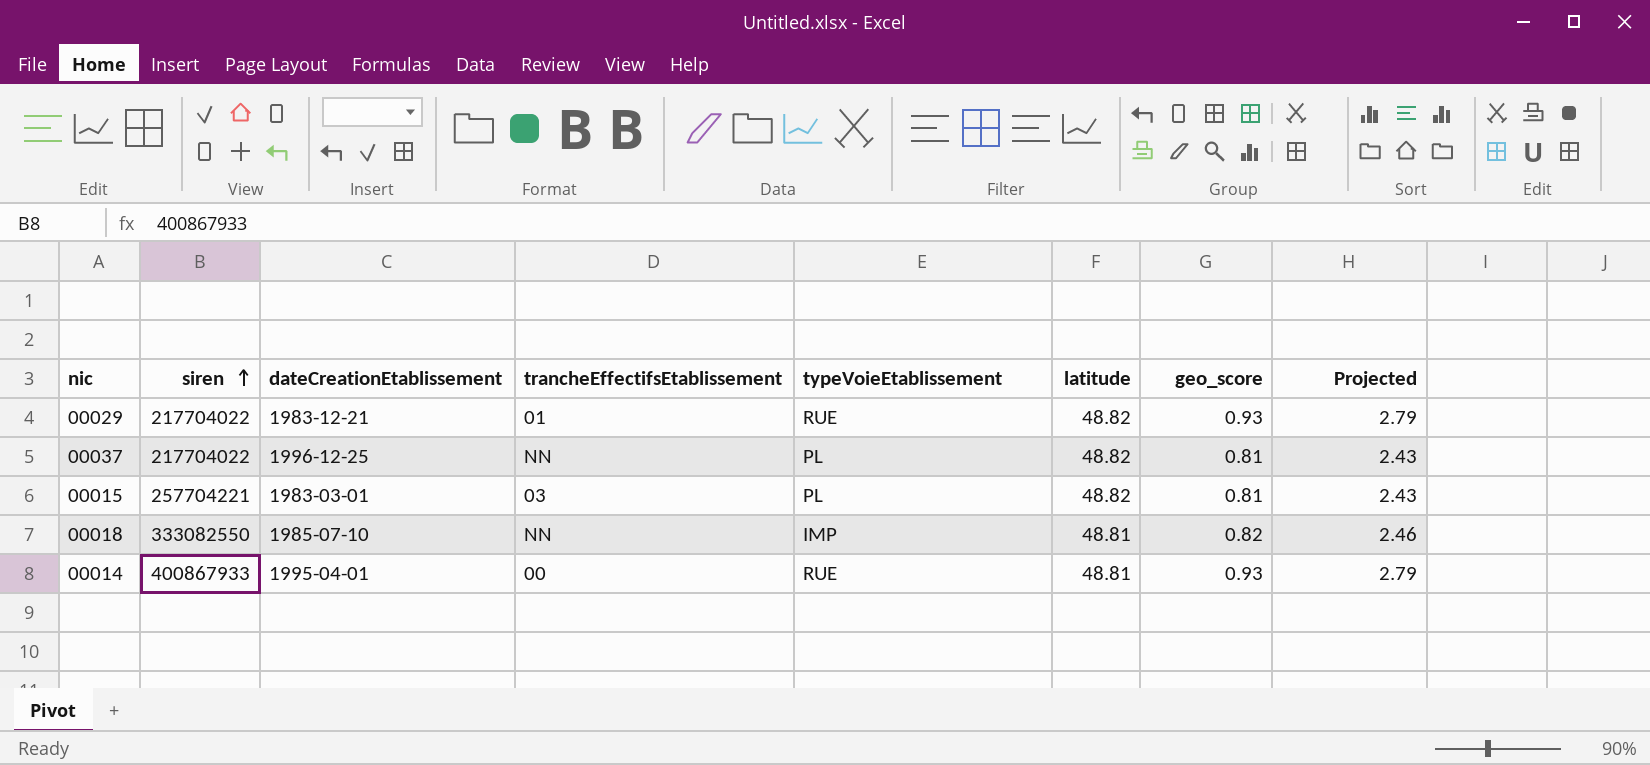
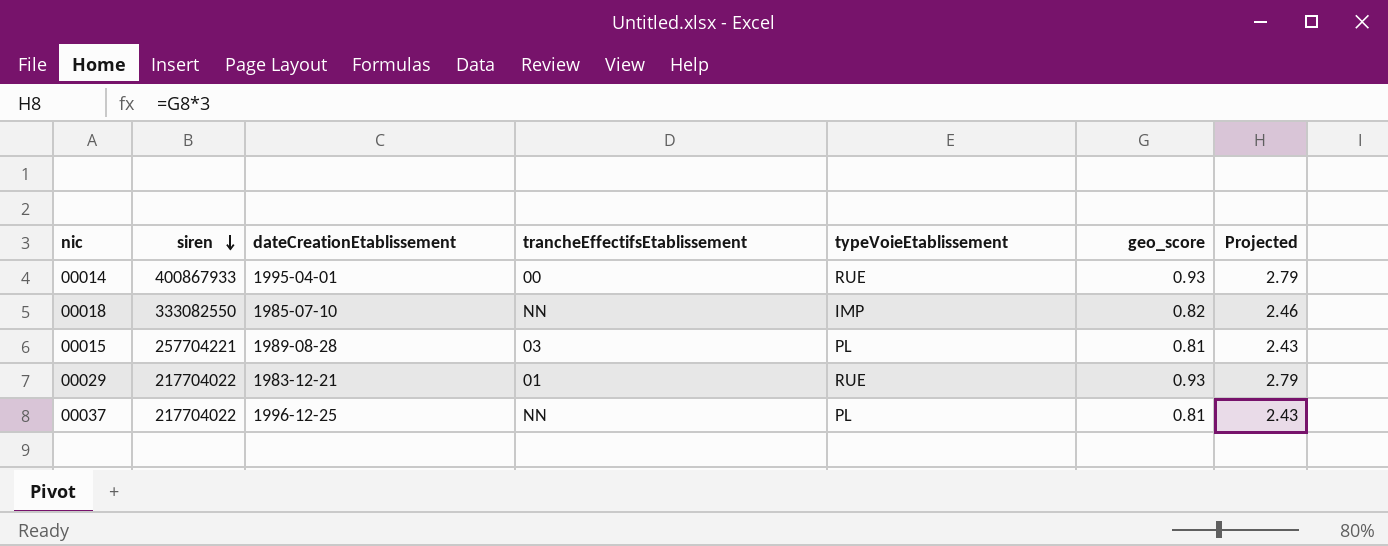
row order: siren ascending -> siren descending
column latitude | position: 6 -> none
00015 | dateCreationEtablissement: 1983-03-01 -> 1989-08-28

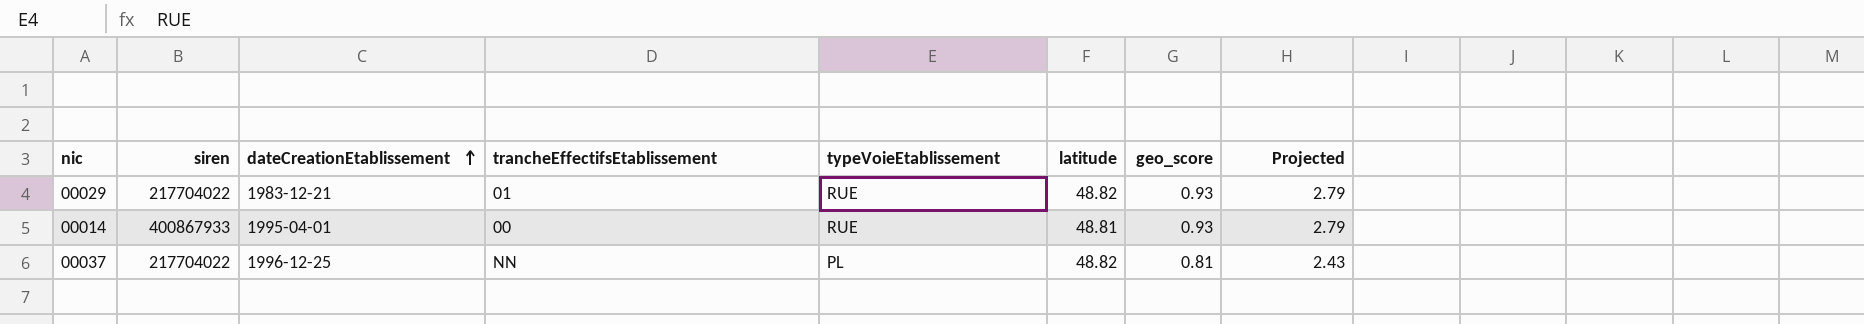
row order: siren descending -> dateCreationEtablissement ascending
column latitude | position: none -> 6
row 00018: 333082550 | 1985-07-10 | NN | IMP | 0.82 | 2.46 -> none
row 00015: 257704221 | 1989-08-28 | 03 | PL | 0.81 | 2.43 -> none

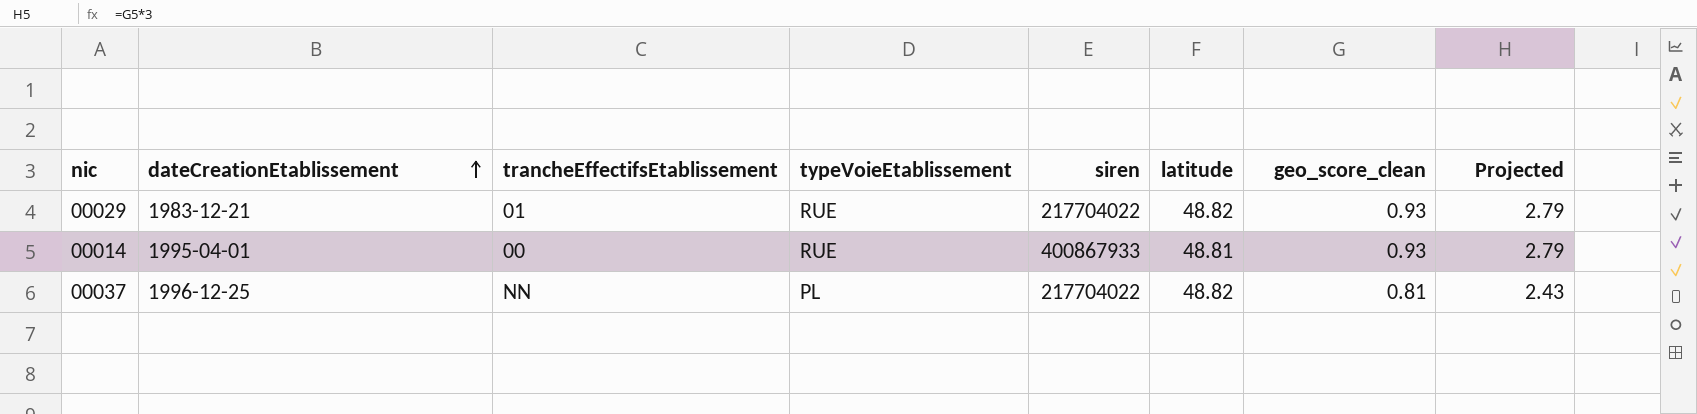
column siren | position: 2 -> 5
column name: geo_score -> geo_score_clean

